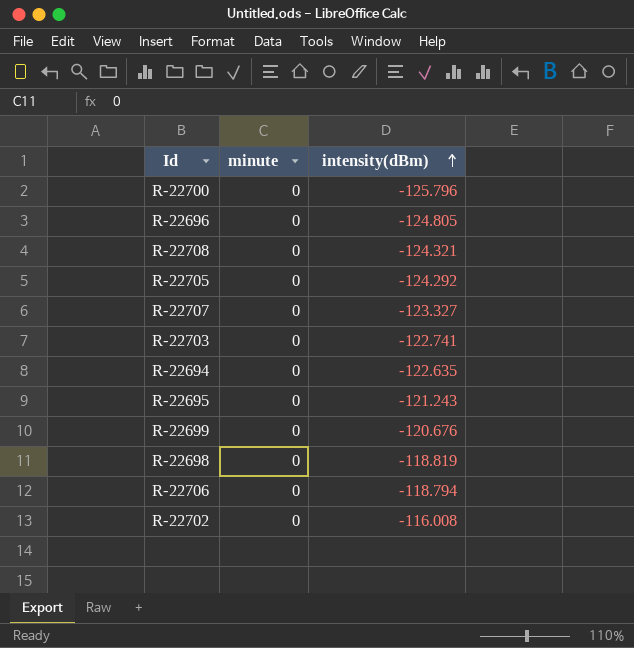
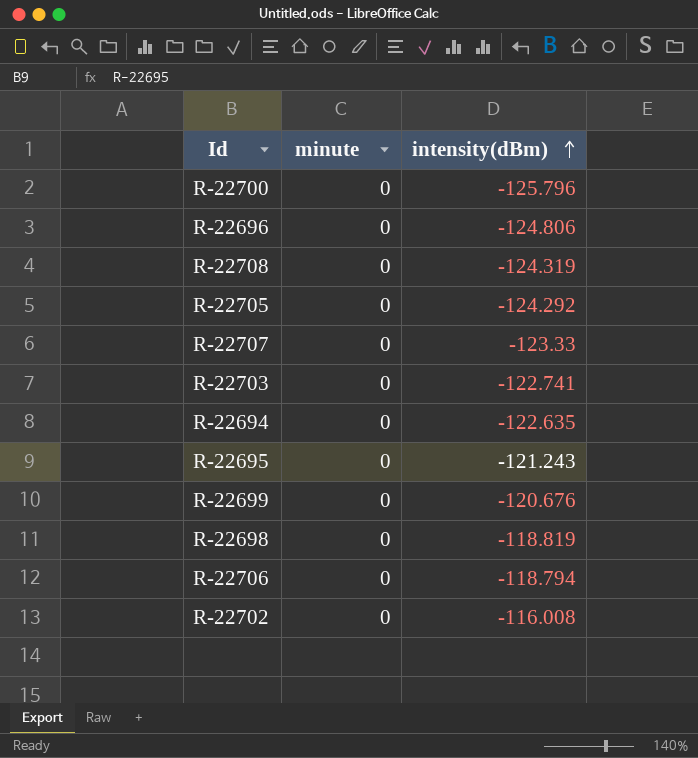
R-22696 | intensity(dBm): -124.805 -> -124.806
R-22708 | intensity(dBm): -124.321 -> -124.319
R-22707 | intensity(dBm): -123.327 -> -123.33

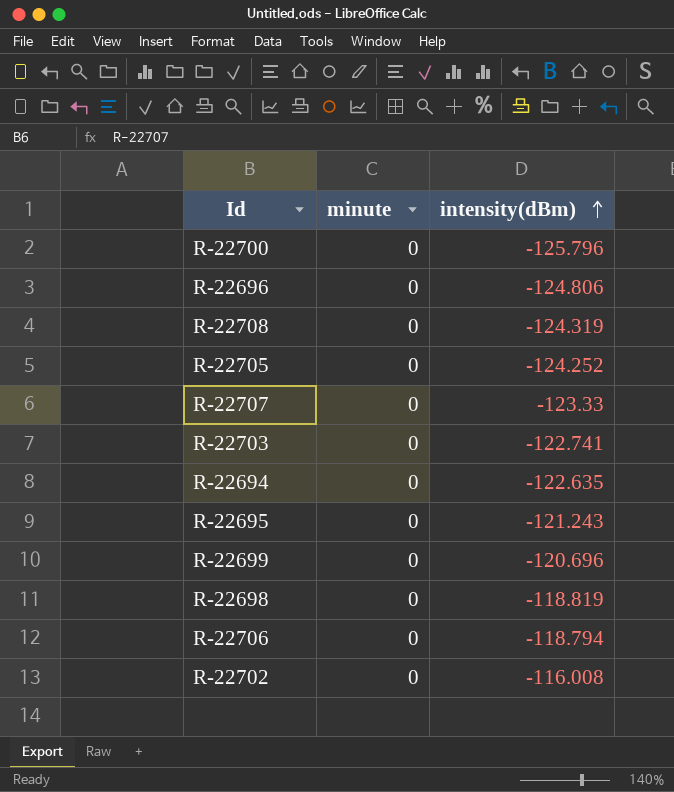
R-22705 | intensity(dBm): -124.292 -> -124.252
R-22699 | intensity(dBm): -120.676 -> -120.696

